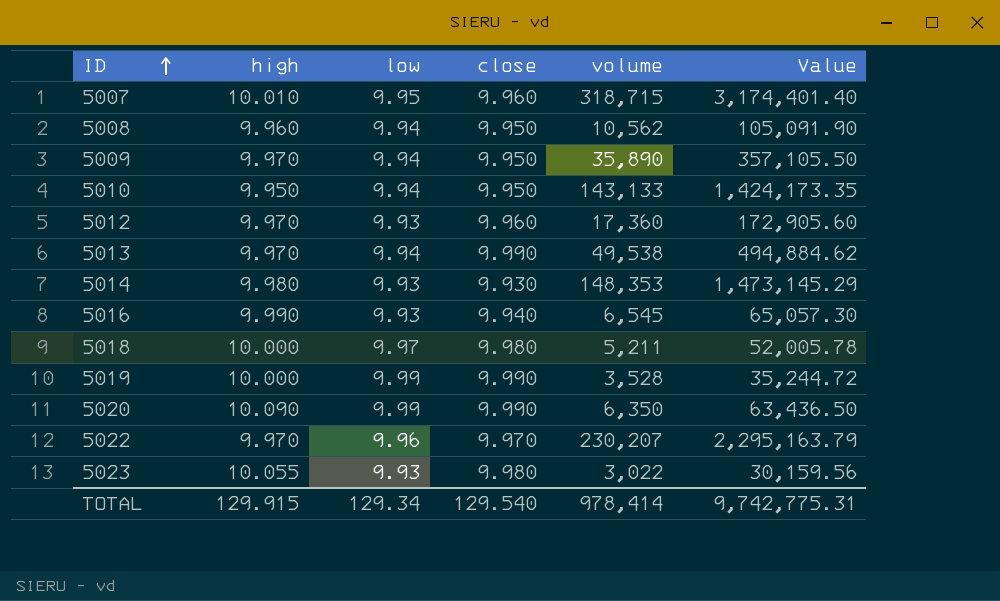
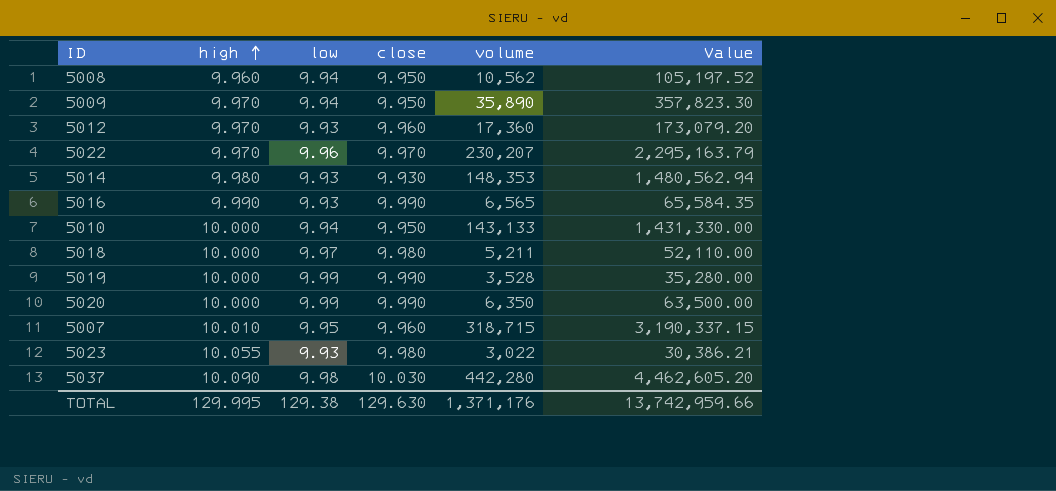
row order: ID ascending -> high ascending
column Value | formula: [close] * [volume] -> [high] * [volume]
row 5013: 9.970 | 9.94 | 9.990 | 49,538 | 494,884.62 -> none
5016 | close: 9.940 -> 9.990
5016 | volume: 6,545 -> 6,565
5010 | high: 9.950 -> 10.000
5020 | high: 10.090 -> 10.000
row 5037: none -> 10.090 | 9.98 | 10.030 | 442,280 | 4,462,605.20
TOTAL | high: 129.915 -> 129.995
TOTAL | low: 129.34 -> 129.38
TOTAL | close: 129.540 -> 129.630
TOTAL | volume: 978,414 -> 1,371,176
TOTAL | Value: 9,742,775.31 -> 13,742,959.66

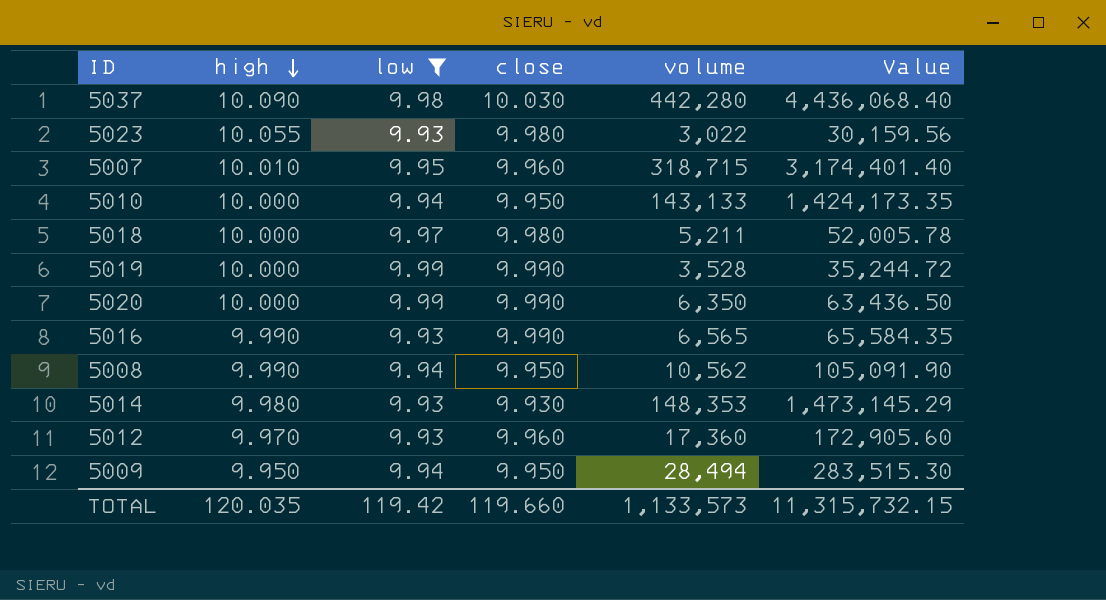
filter: none -> low != 9.96
row order: high ascending -> high descending
column Value | formula: [high] * [volume] -> [close] * [volume]
5008 | high: 9.960 -> 9.990
5009 | high: 9.970 -> 9.950
5009 | volume: 35,890 -> 28,494
TOTAL | high: 129.995 -> 120.035
TOTAL | low: 129.38 -> 119.42
TOTAL | close: 129.630 -> 119.660
TOTAL | volume: 1,371,176 -> 1,133,573
TOTAL | Value: 13,742,959.66 -> 11,315,732.15

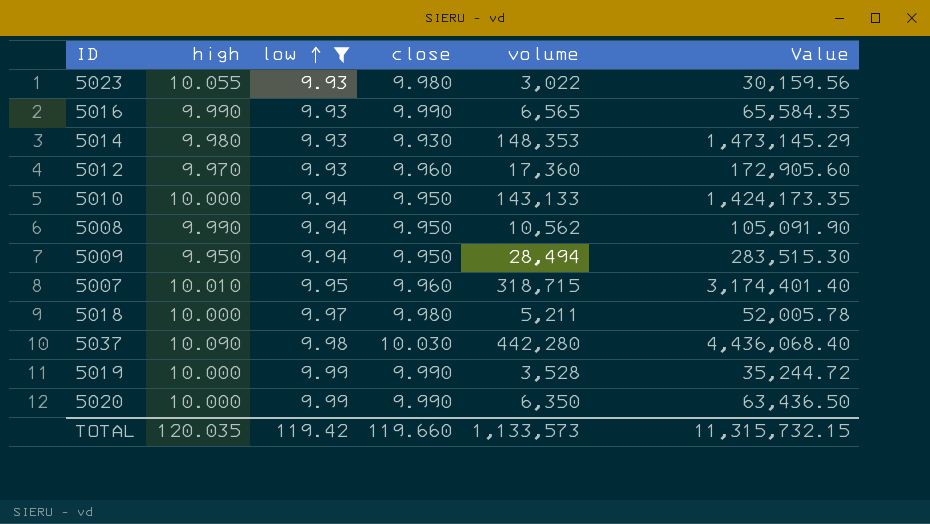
row order: high descending -> low ascending

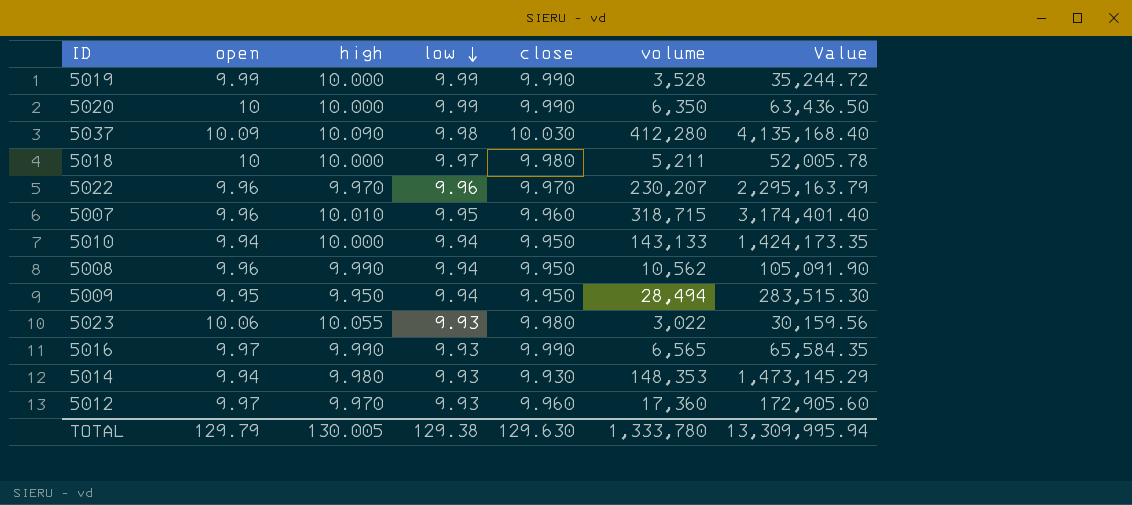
filter: low != 9.96 -> none
row order: low ascending -> low descending
column open | position: none -> 2
5037 | volume: 442,280 -> 412,280
5037 | Value: 4,436,068.40 -> 4,135,168.40
TOTAL | high: 120.035 -> 130.005
TOTAL | low: 119.42 -> 129.38
TOTAL | close: 119.660 -> 129.630
TOTAL | volume: 1,133,573 -> 1,333,780
TOTAL | Value: 11,315,732.15 -> 13,309,995.94

